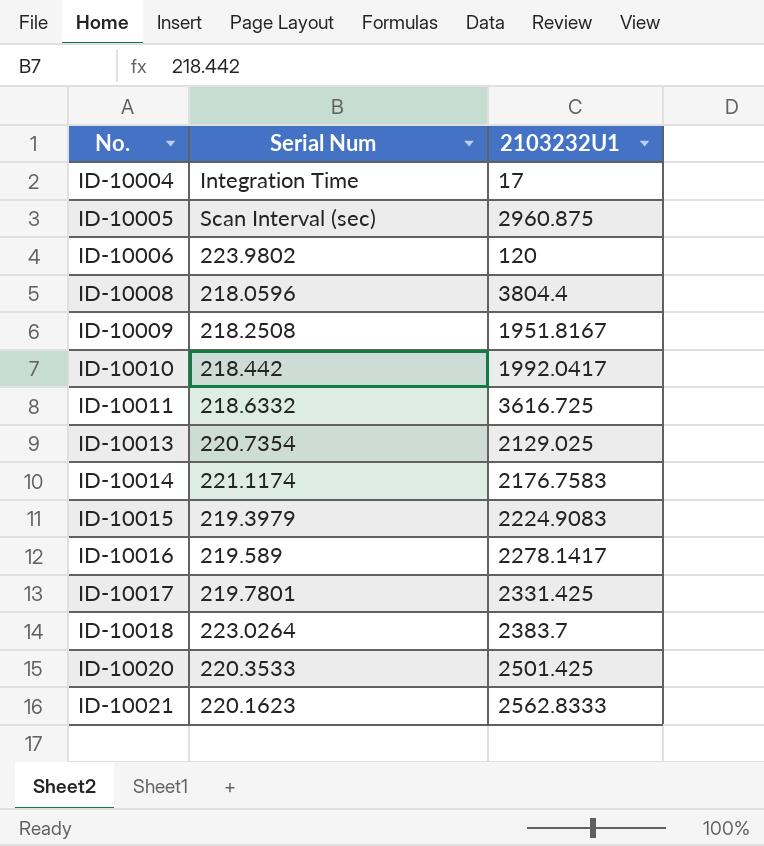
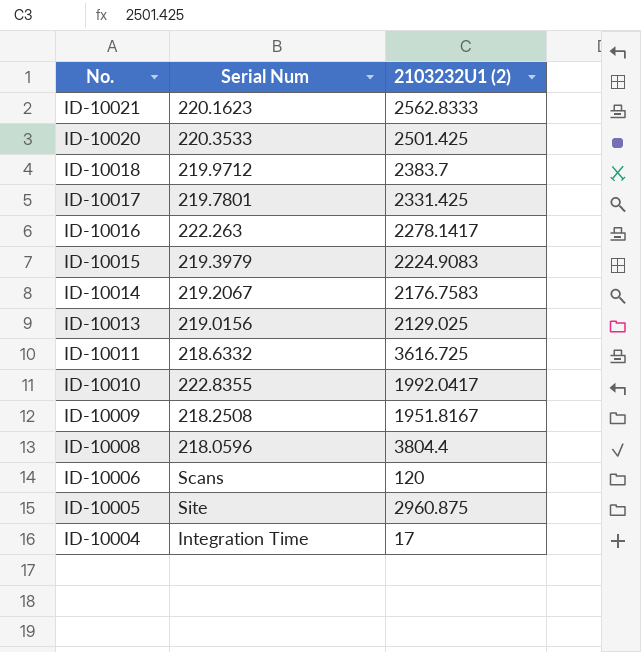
row order: No. ascending -> No. descending
column name: 2103232U1 -> 2103232U1 (2)
ID-10018 | Serial Num: 223.0264 -> 219.9712
ID-10016 | Serial Num: 219.589 -> 222.263
ID-10014 | Serial Num: 221.1174 -> 219.2067
ID-10013 | Serial Num: 220.7354 -> 219.0156
ID-10010 | Serial Num: 218.442 -> 222.8355
ID-10006 | Serial Num: 223.9802 -> Scans
ID-10005 | Serial Num: Scan Interval (sec) -> Site

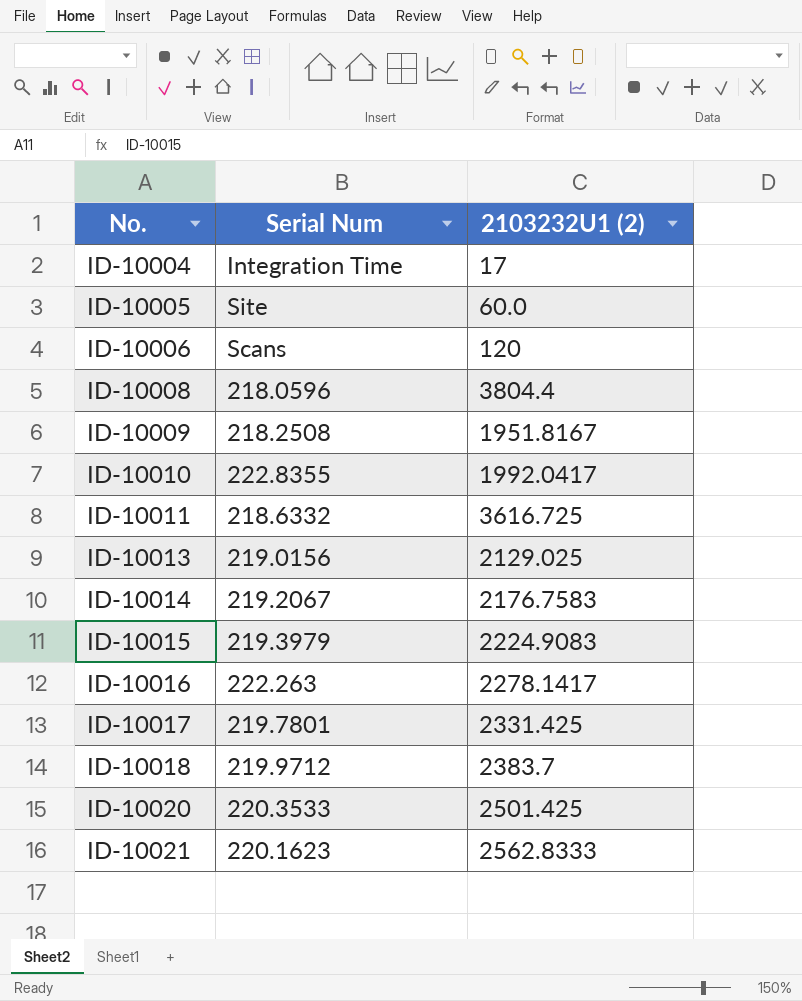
row order: No. descending -> No. ascending
ID-10005 | 2103232U1 (2): 2960.875 -> 60.0

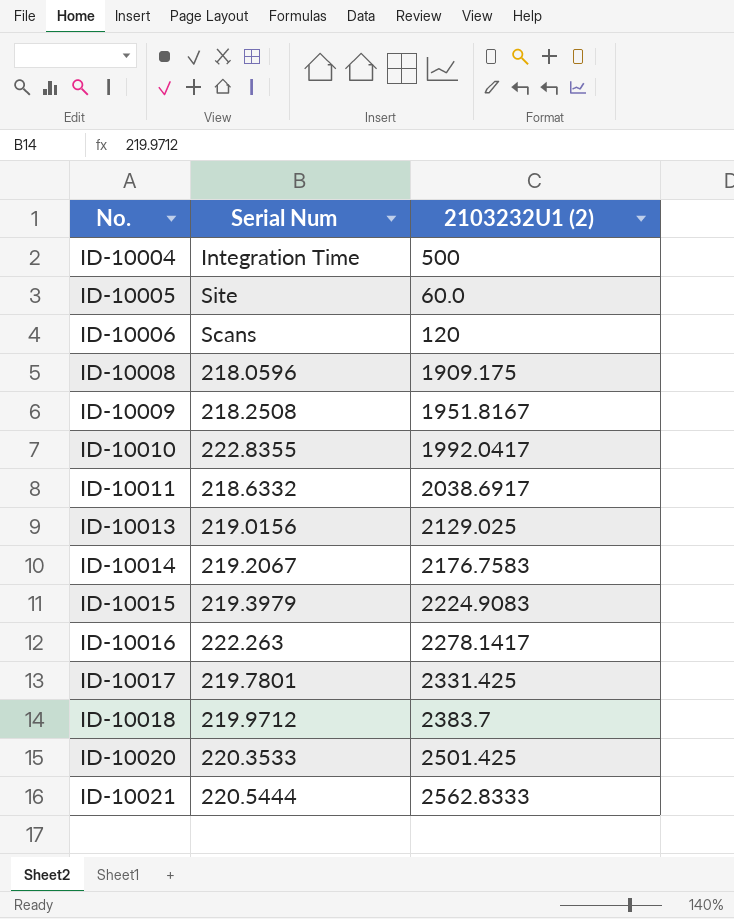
ID-10004 | 2103232U1 (2): 17 -> 500
ID-10008 | 2103232U1 (2): 3804.4 -> 1909.175
ID-10011 | 2103232U1 (2): 3616.725 -> 2038.6917
ID-10021 | Serial Num: 220.1623 -> 220.5444

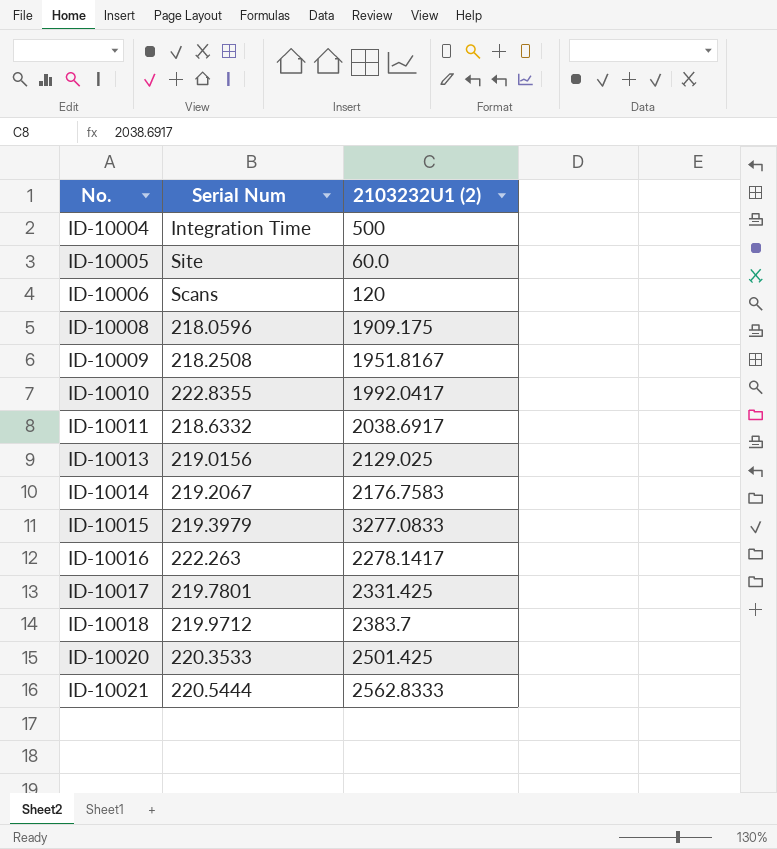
ID-10015 | 2103232U1 (2): 2224.9083 -> 3277.0833

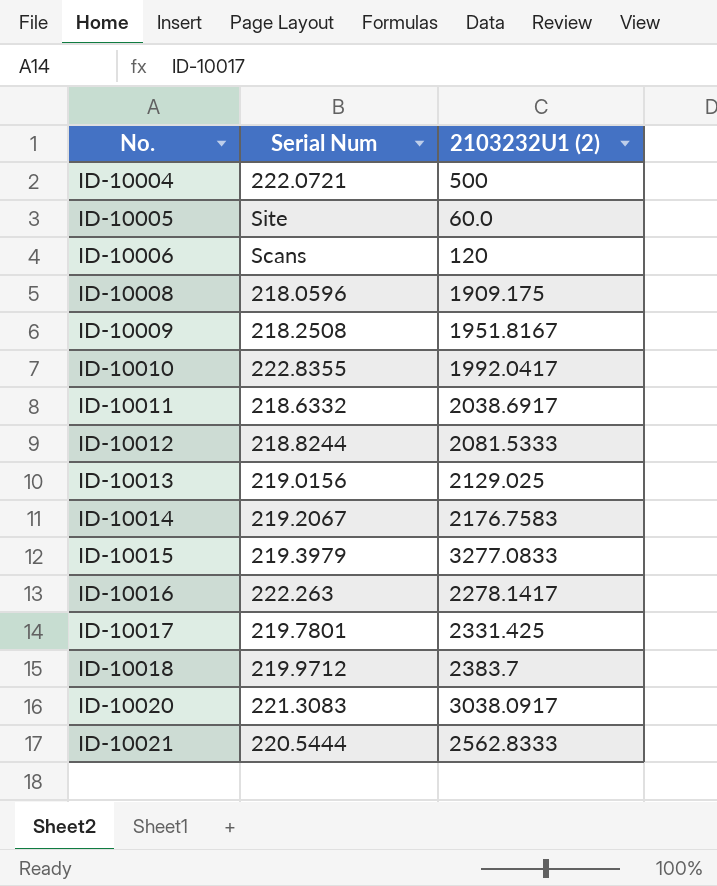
ID-10004 | Serial Num: Integration Time -> 222.0721
row ID-10012: none -> 218.8244 | 2081.5333
ID-10020 | Serial Num: 220.3533 -> 221.3083
ID-10020 | 2103232U1 (2): 2501.425 -> 3038.0917

